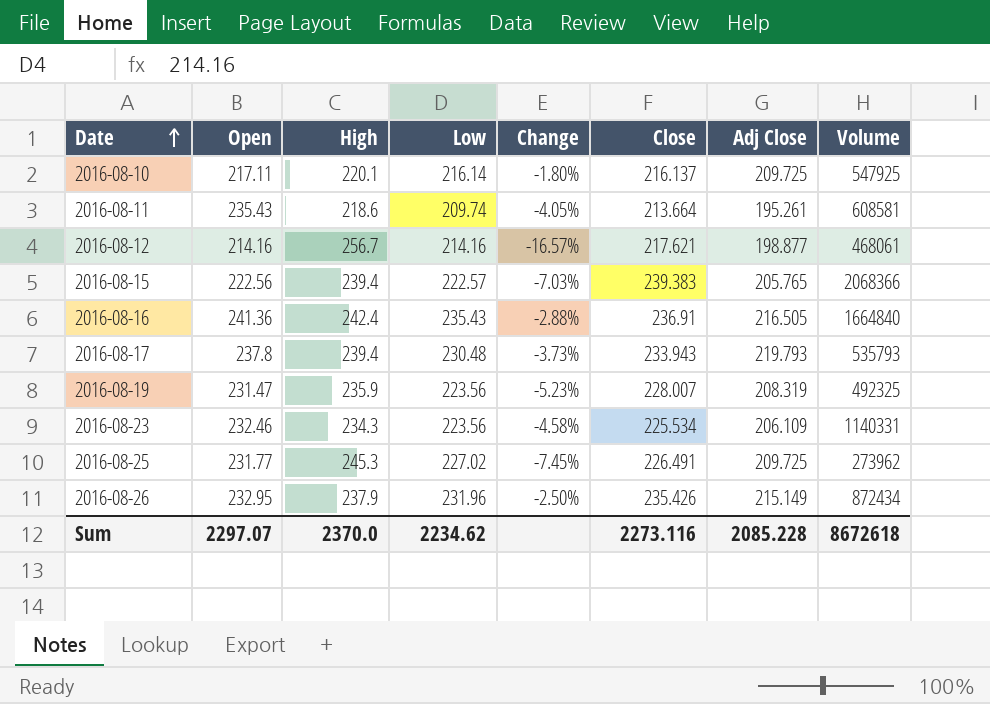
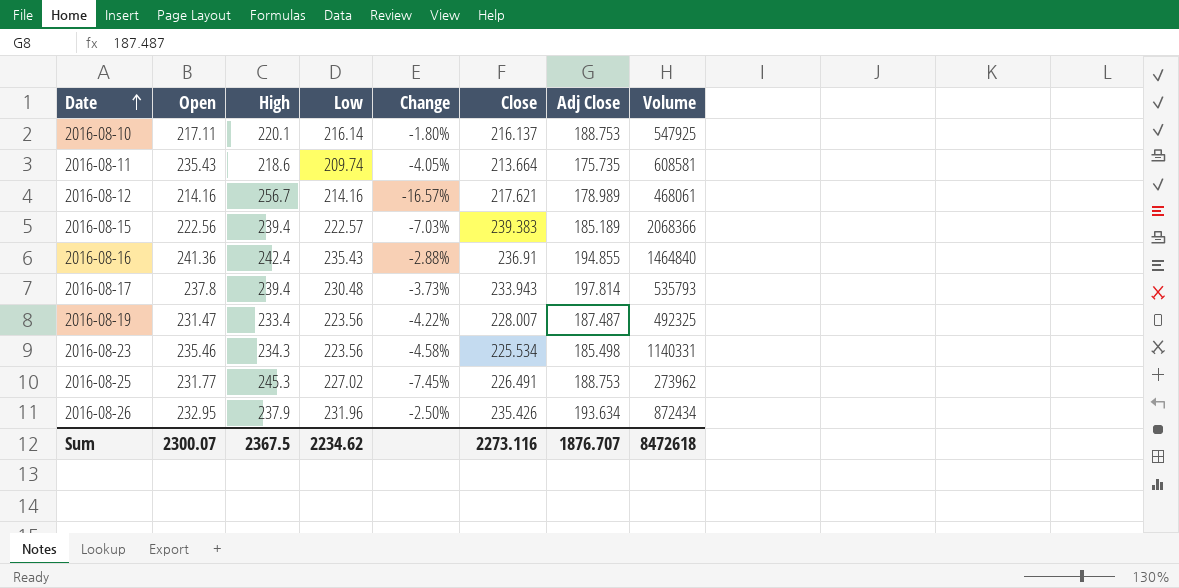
2016-08-10 | Adj Close: 209.725 -> 188.753
2016-08-11 | Adj Close: 195.261 -> 175.735
2016-08-12 | Adj Close: 198.877 -> 178.989
2016-08-15 | Adj Close: 205.765 -> 185.189
2016-08-16 | Adj Close: 216.505 -> 194.855
2016-08-16 | Volume: 1664840 -> 1464840
2016-08-17 | Adj Close: 219.793 -> 197.814
2016-08-19 | High: 235.9 -> 233.4
2016-08-19 | Change: -5.23% -> -4.22%
2016-08-19 | Adj Close: 208.319 -> 187.487
2016-08-23 | Open: 232.46 -> 235.46
2016-08-23 | Adj Close: 206.109 -> 185.498
2016-08-25 | Adj Close: 209.725 -> 188.753
2016-08-26 | Adj Close: 215.149 -> 193.634
Sum | Open: 2297.07 -> 2300.07
Sum | High: 2370.0 -> 2367.5
Sum | Adj Close: 2085.228 -> 1876.707
Sum | Volume: 8672618 -> 8472618

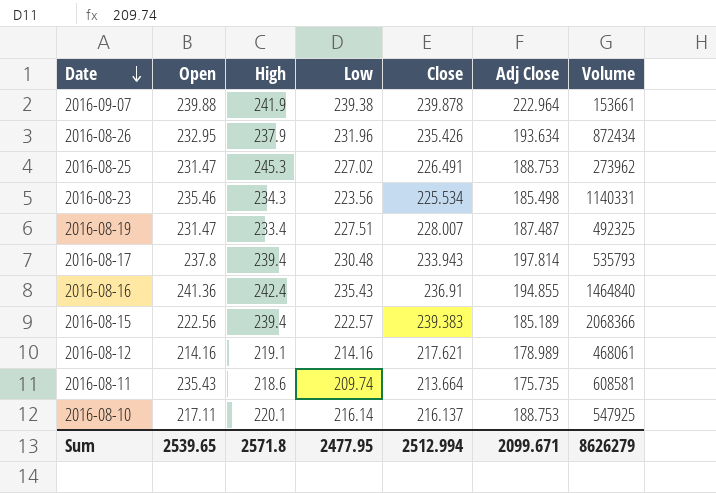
row order: Date ascending -> Date descending
column Change | formula: ([Low] - [High]) / [High] -> none
row 2016-09-07: none -> 239.88 | 241.9 | 239.38 | 239.878 | 222.964 | 153661
2016-08-25 | Open: 231.77 -> 231.47
2016-08-19 | Low: 223.56 -> 227.51
2016-08-12 | High: 256.7 -> 219.1
Sum | Open: 2300.07 -> 2539.65
Sum | High: 2367.5 -> 2571.8
Sum | Low: 2234.62 -> 2477.95
Sum | Close: 2273.116 -> 2512.994
Sum | Adj Close: 1876.707 -> 2099.671
Sum | Volume: 8472618 -> 8626279

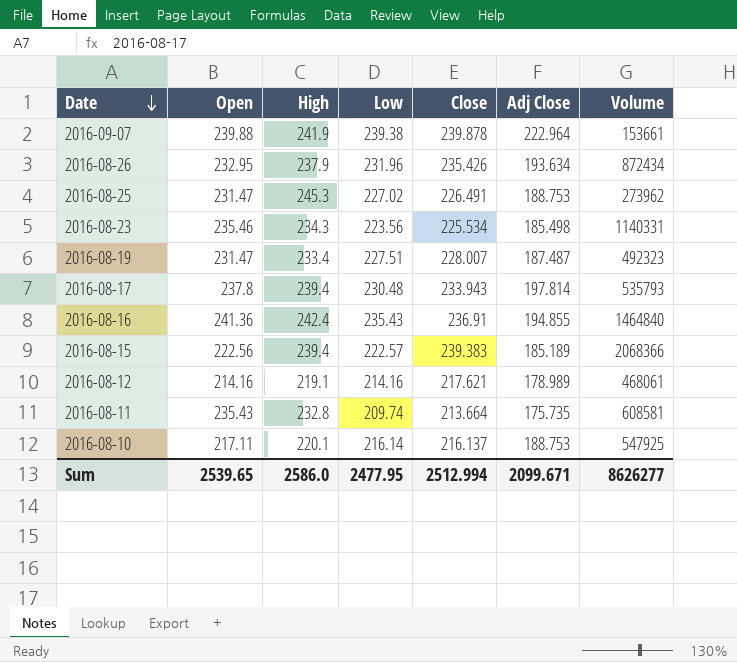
2016-08-19 | Volume: 492325 -> 492323
2016-08-11 | High: 218.6 -> 232.8
Sum | High: 2571.8 -> 2586.0
Sum | Volume: 8626279 -> 8626277

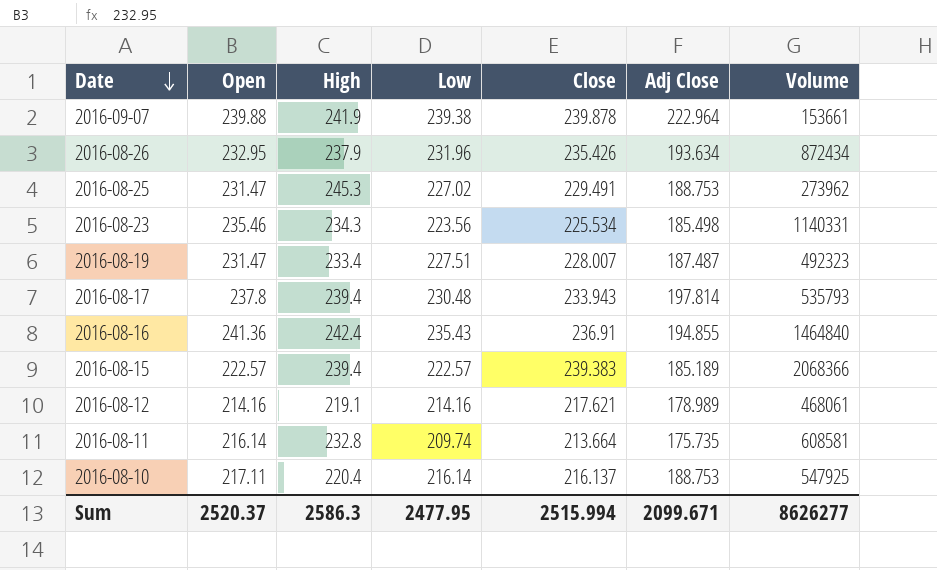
2016-08-25 | Close: 226.491 -> 229.491
2016-08-15 | Open: 222.56 -> 222.57
2016-08-11 | Open: 235.43 -> 216.14
2016-08-10 | High: 220.1 -> 220.4
Sum | Open: 2539.65 -> 2520.37
Sum | High: 2586.0 -> 2586.3
Sum | Close: 2512.994 -> 2515.994

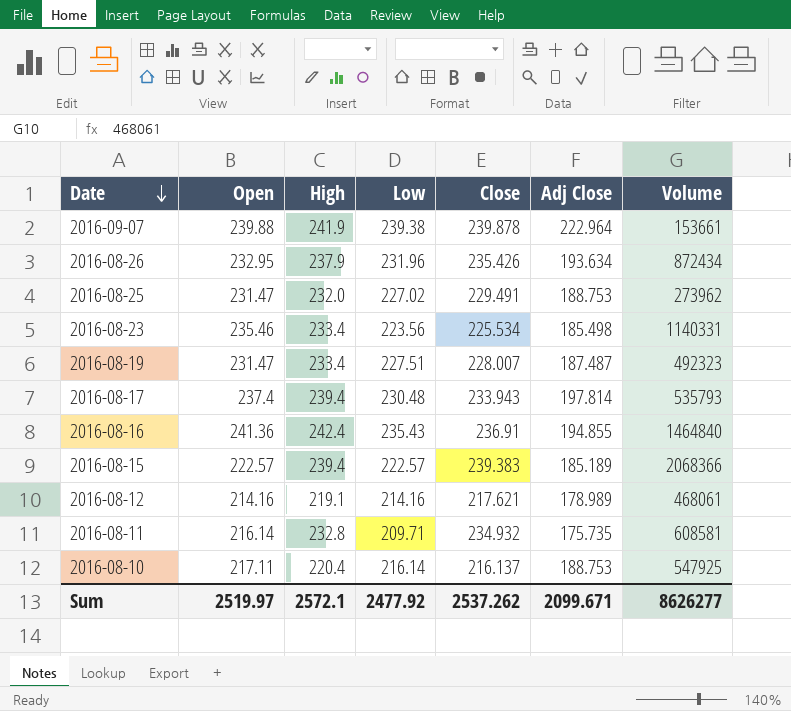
2016-08-25 | High: 245.3 -> 232.0
2016-08-23 | High: 234.3 -> 233.4
2016-08-17 | Open: 237.8 -> 237.4
2016-08-11 | Low: 209.74 -> 209.71
2016-08-11 | Close: 213.664 -> 234.932
Sum | Open: 2520.37 -> 2519.97
Sum | High: 2586.3 -> 2572.1
Sum | Low: 2477.95 -> 2477.92
Sum | Close: 2515.994 -> 2537.262

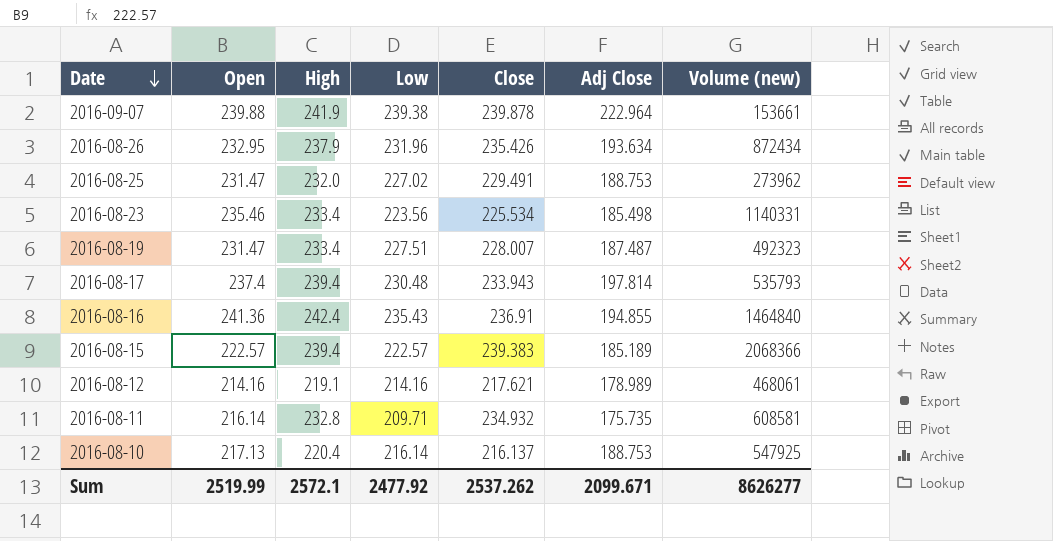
column name: Volume -> Volume (new)
2016-08-10 | Open: 217.11 -> 217.13
Sum | Open: 2519.97 -> 2519.99

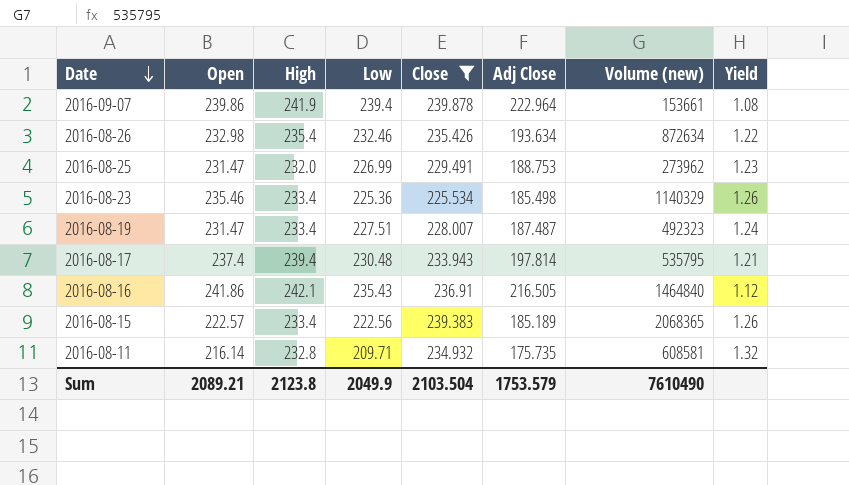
filter: none -> Close >= 225.534
column Yield | formula: none -> [High] / [Adj Close]
2016-09-07 | Open: 239.88 -> 239.86
2016-09-07 | Low: 239.38 -> 239.4
2016-08-26 | Open: 232.95 -> 232.98
2016-08-26 | High: 237.9 -> 235.4
2016-08-26 | Low: 231.96 -> 232.46
2016-08-26 | Volume (new): 872434 -> 872634
2016-08-25 | Low: 227.02 -> 226.99
2016-08-23 | Low: 223.56 -> 225.36
2016-08-23 | Volume (new): 1140331 -> 1140329
2016-08-17 | Volume (new): 535793 -> 535795
2016-08-16 | Open: 241.36 -> 241.86
2016-08-16 | High: 242.4 -> 242.1
2016-08-16 | Adj Close: 194.855 -> 216.505
2016-08-15 | High: 239.4 -> 233.4
2016-08-15 | Low: 222.57 -> 222.56
2016-08-15 | Volume (new): 2068366 -> 2068365
Sum | Open: 2519.99 -> 2089.21
Sum | High: 2572.1 -> 2123.8
Sum | Low: 2477.92 -> 2049.9
Sum | Close: 2537.262 -> 2103.504
Sum | Adj Close: 2099.671 -> 1753.579
Sum | Volume (new): 8626277 -> 7610490

